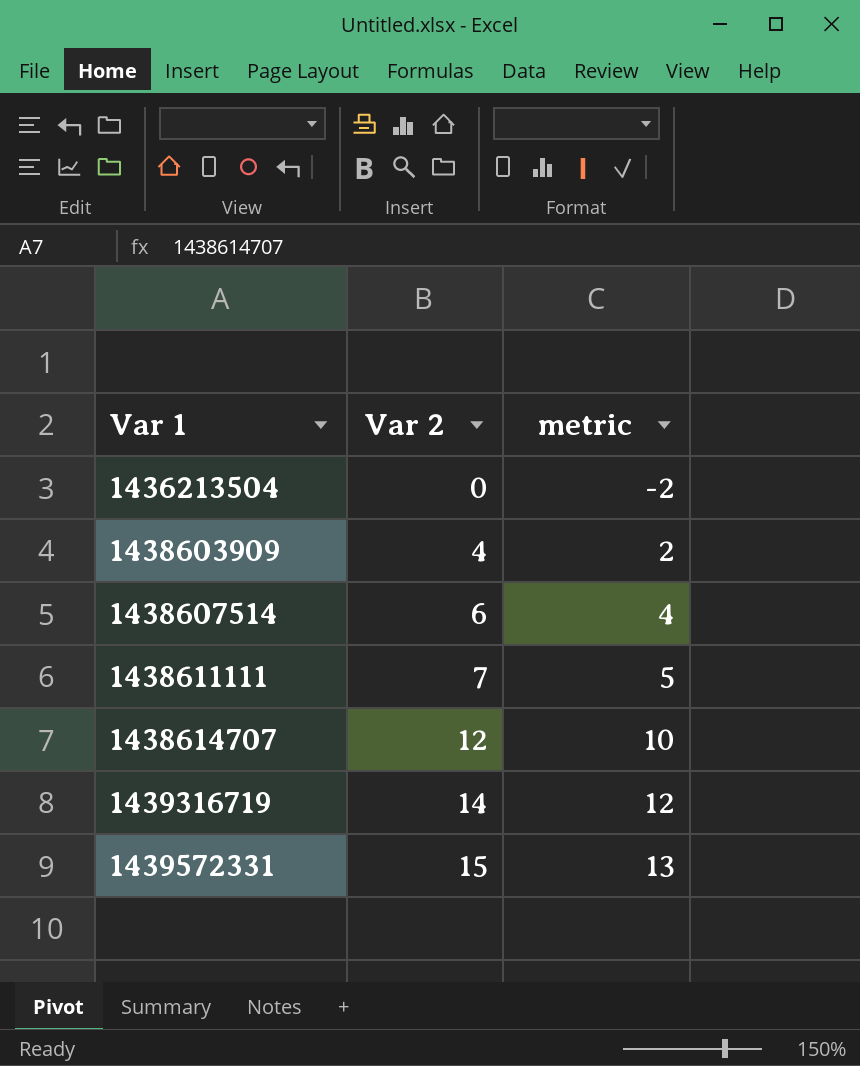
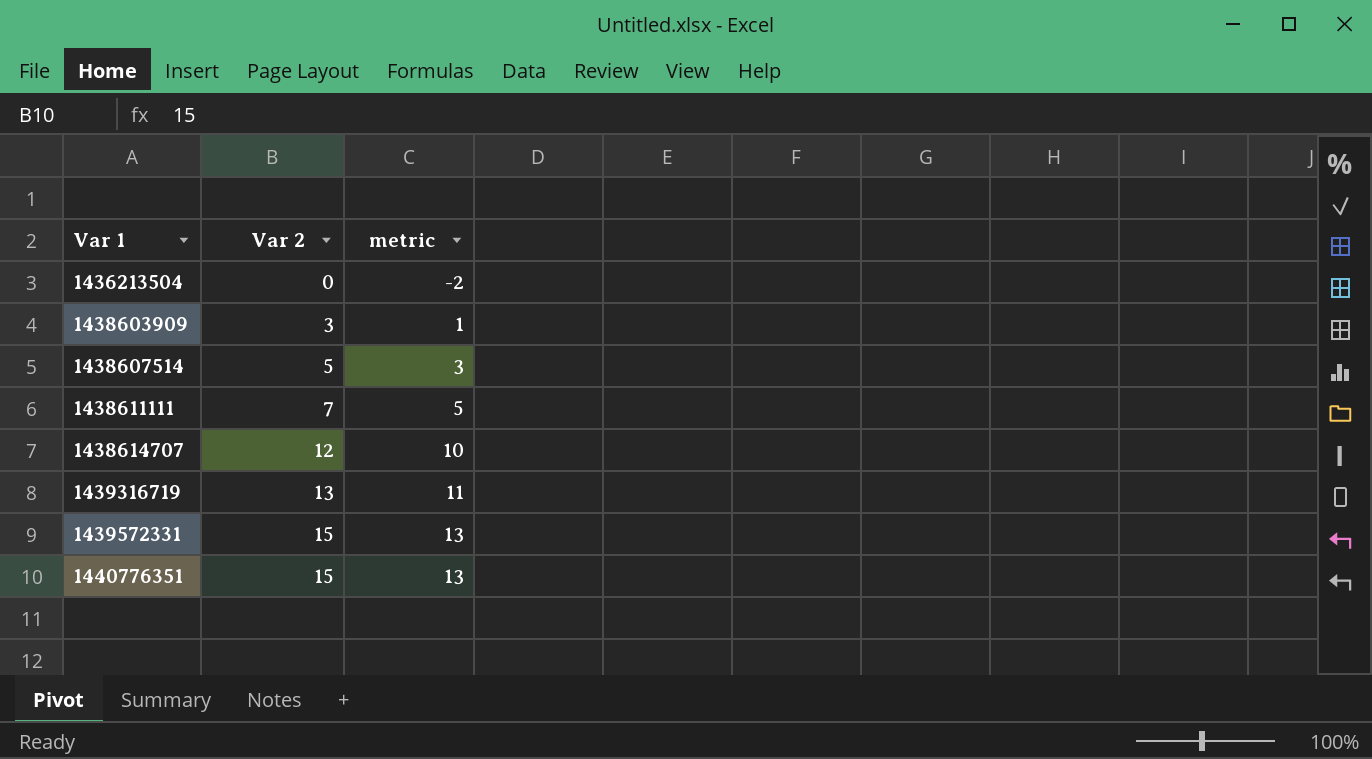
1438603909 | Var 2: 4 -> 3
1438603909 | metric: 2 -> 1
1438607514 | Var 2: 6 -> 5
1438607514 | metric: 4 -> 3
1439316719 | Var 2: 14 -> 13
1439316719 | metric: 12 -> 11
row 1440776351: none -> 15 | 13

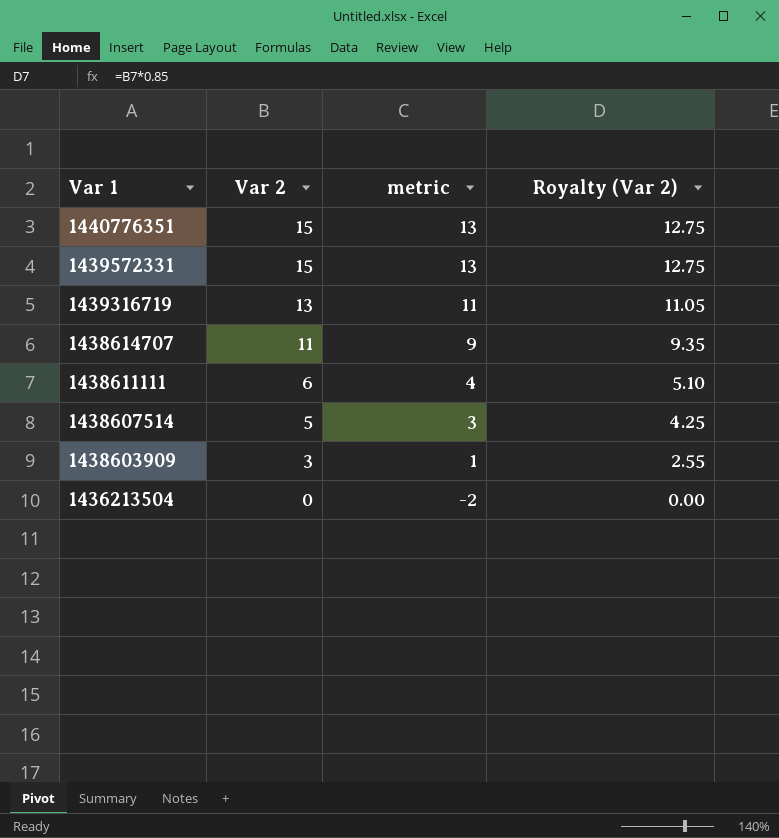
row order: Var 1 ascending -> Var 1 descending
column Royalty (Var 2) | formula: none -> [Var 2] * 0.85
1438614707 | Var 2: 12 -> 11
1438614707 | metric: 10 -> 9
1438611111 | Var 2: 7 -> 6
1438611111 | metric: 5 -> 4

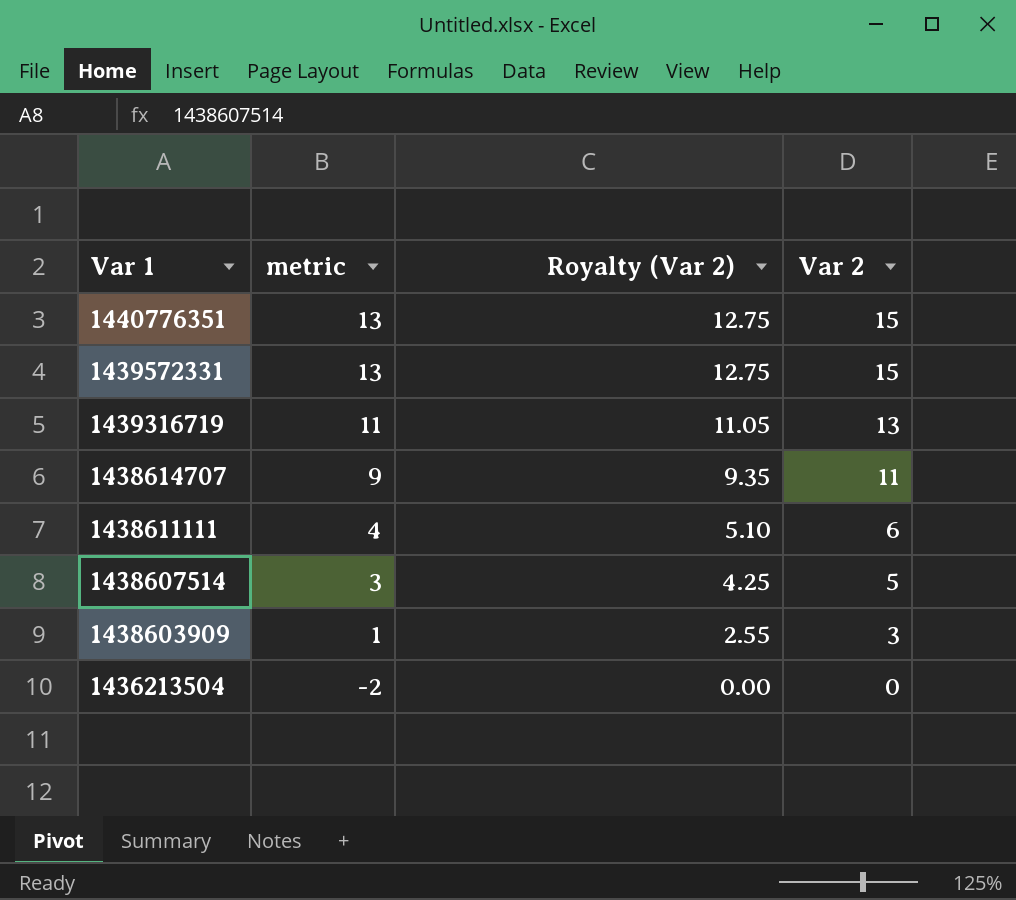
column Var 2 | position: 2 -> 4

